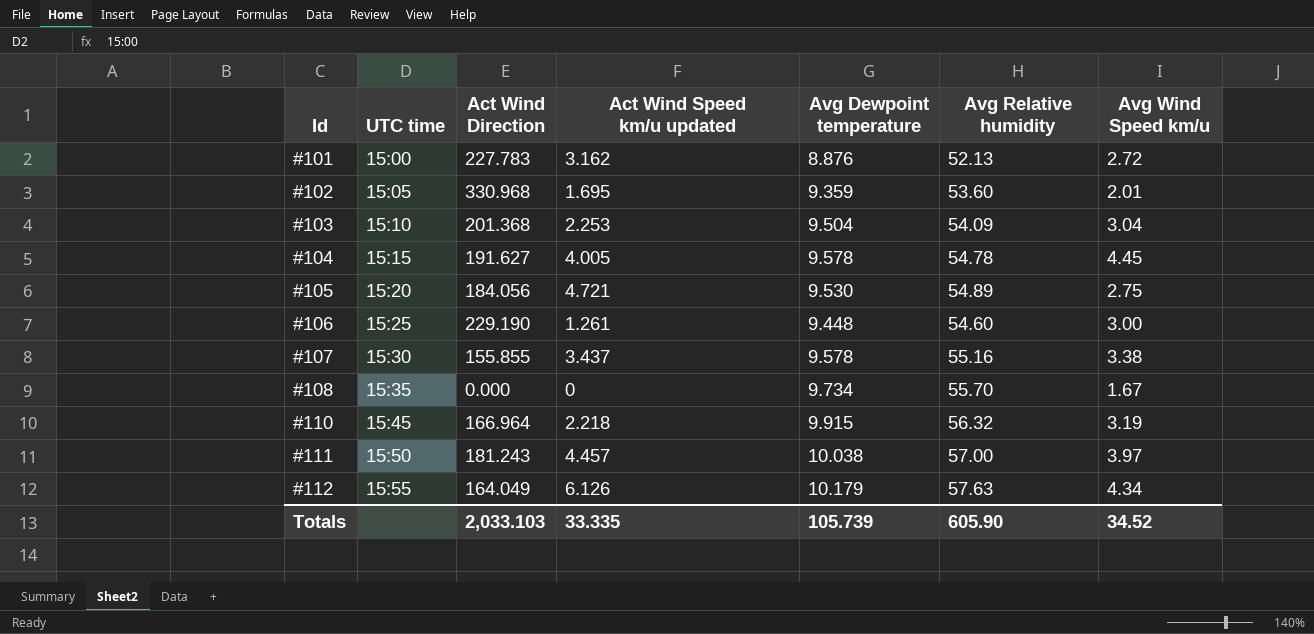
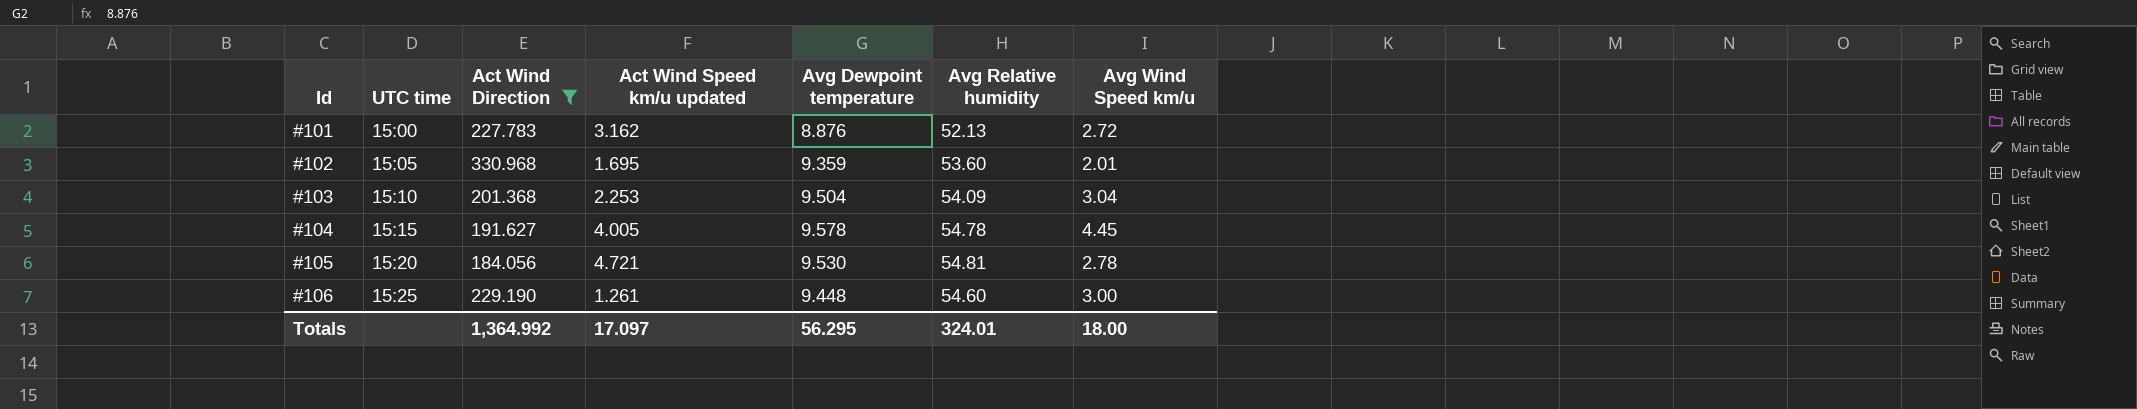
filter: none -> Act Wind Direction >= 184.056
#105 | Avg Relative humidity: 54.89 -> 54.81
#105 | Avg Wind Speed km/u: 2.75 -> 2.78
Totals | Act Wind Direction: 2,033.103 -> 1,364.992
Totals | Act Wind Speed km/u updated: 33.335 -> 17.097
Totals | Avg Dewpoint temperature: 105.739 -> 56.295
Totals | Avg Relative humidity: 605.90 -> 324.01
Totals | Avg Wind Speed km/u: 34.52 -> 18.00

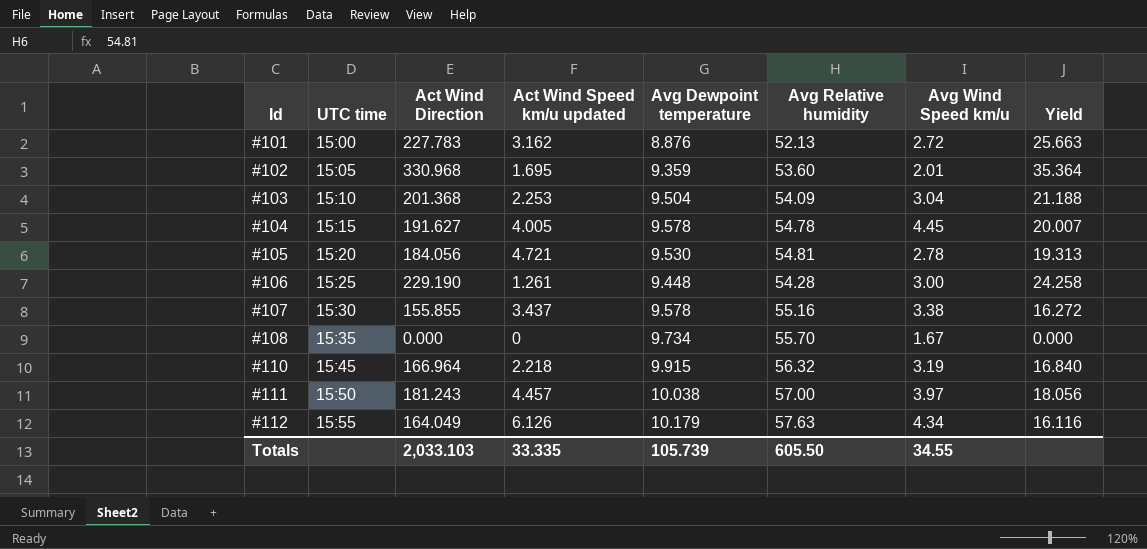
filter: Act Wind Direction >= 184.056 -> none
column Yield | formula: none -> [Act Wind Direction] / [Avg Dewpoint temperature]
#106 | Avg Relative humidity: 54.60 -> 54.28
Totals | Act Wind Direction: 1,364.992 -> 2,033.103
Totals | Act Wind Speed km/u updated: 17.097 -> 33.335
Totals | Avg Dewpoint temperature: 56.295 -> 105.739
Totals | Avg Relative humidity: 324.01 -> 605.50
Totals | Avg Wind Speed km/u: 18.00 -> 34.55

